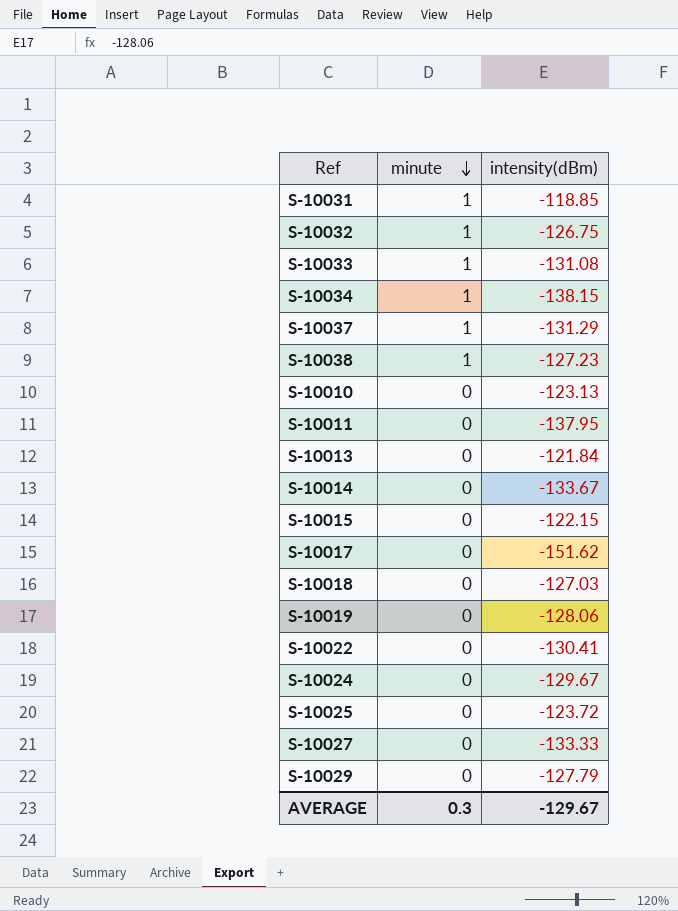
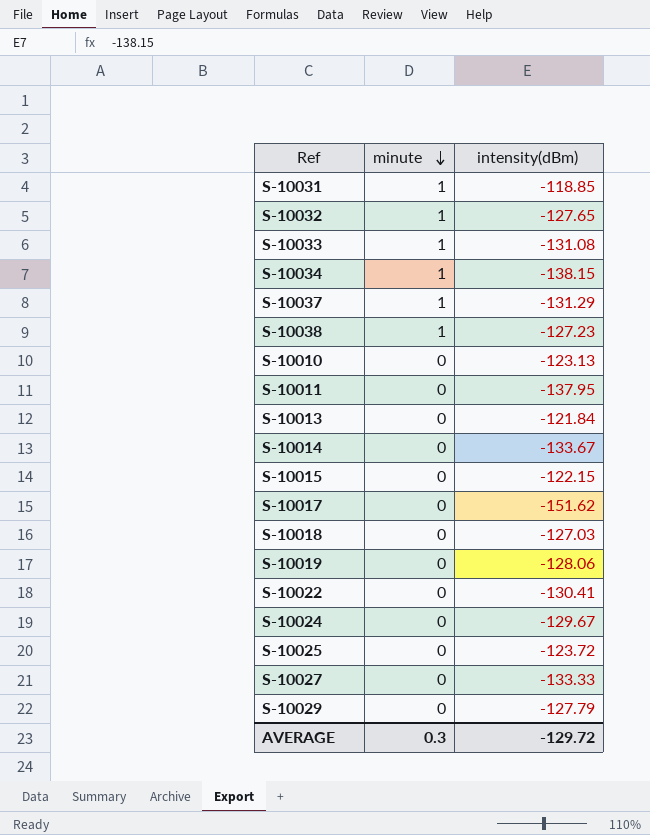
S-10032 | intensity(dBm): -126.75 -> -127.65
AVERAGE | intensity(dBm): -129.67 -> -129.72

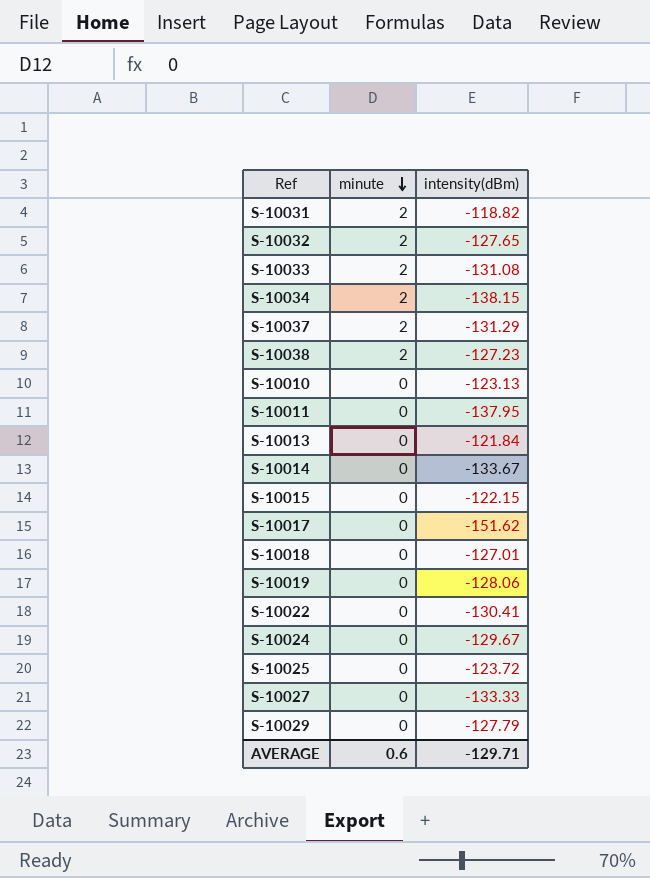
S-10031 | minute: 1 -> 2
S-10031 | intensity(dBm): -118.85 -> -118.82
S-10032 | minute: 1 -> 2
S-10033 | minute: 1 -> 2
S-10034 | minute: 1 -> 2
S-10037 | minute: 1 -> 2
S-10038 | minute: 1 -> 2
S-10018 | intensity(dBm): -127.03 -> -127.01
AVERAGE | minute: 0.3 -> 0.6
AVERAGE | intensity(dBm): -129.72 -> -129.71

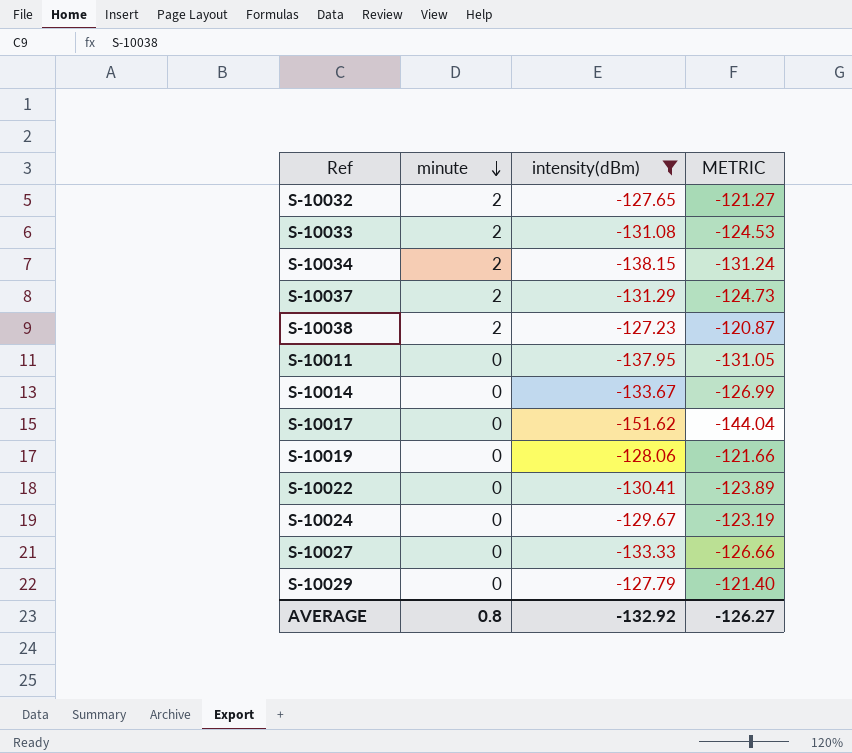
filter: none -> intensity(dBm) <= -127.23
column METRIC | formula: none -> [intensity(dBm)] * 0.95
AVERAGE | minute: 0.6 -> 0.8
AVERAGE | intensity(dBm): -129.71 -> -132.92

